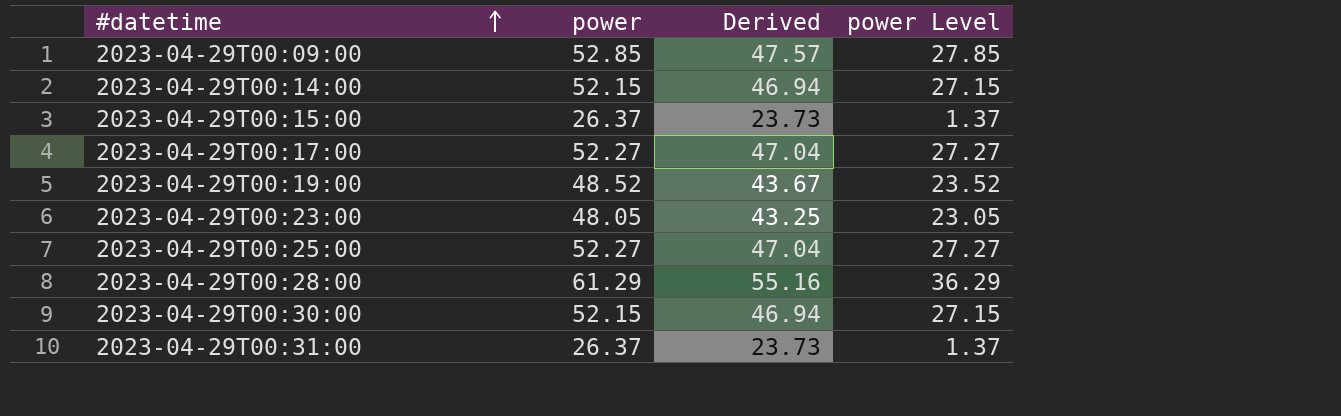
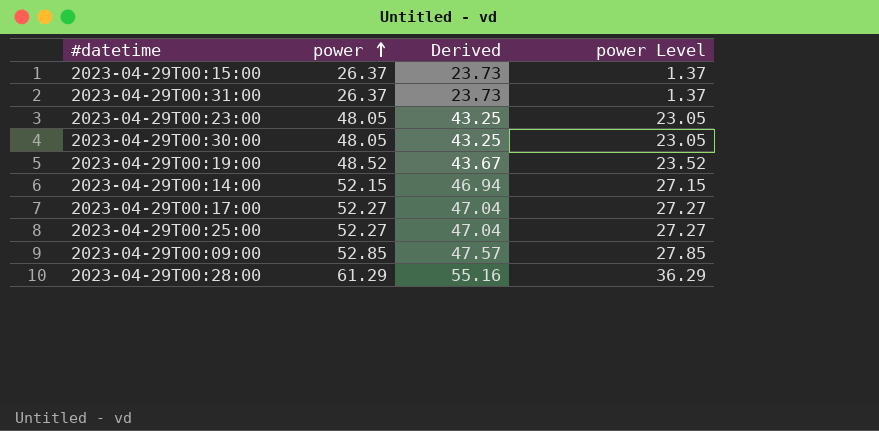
row order: #datetime ascending -> power ascending
2023-04-29T00:30:00 | power: 52.15 -> 48.05
2023-04-29T00:30:00 | Derived: 46.94 -> 43.25
2023-04-29T00:30:00 | power Level: 27.15 -> 23.05

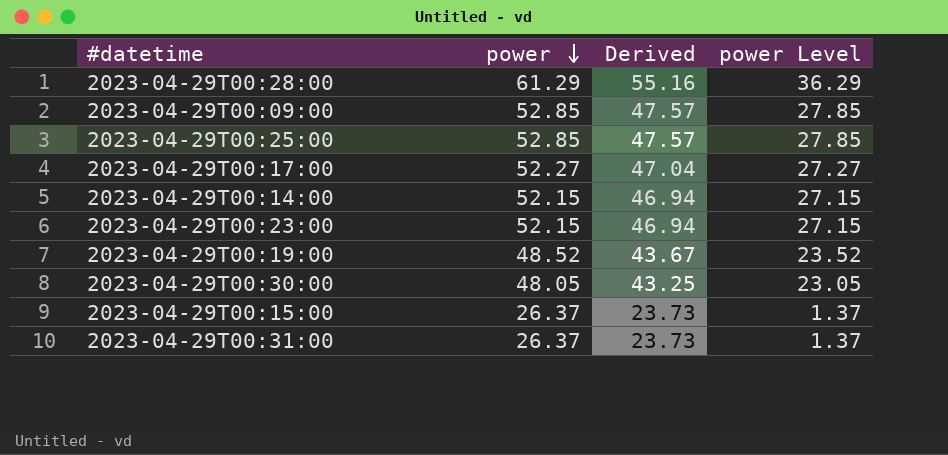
row order: power ascending -> power descending
2023-04-29T00:25:00 | power: 52.27 -> 52.85
2023-04-29T00:25:00 | Derived: 47.04 -> 47.57
2023-04-29T00:25:00 | power Level: 27.27 -> 27.85
2023-04-29T00:23:00 | power: 48.05 -> 52.15
2023-04-29T00:23:00 | Derived: 43.25 -> 46.94
2023-04-29T00:23:00 | power Level: 23.05 -> 27.15

